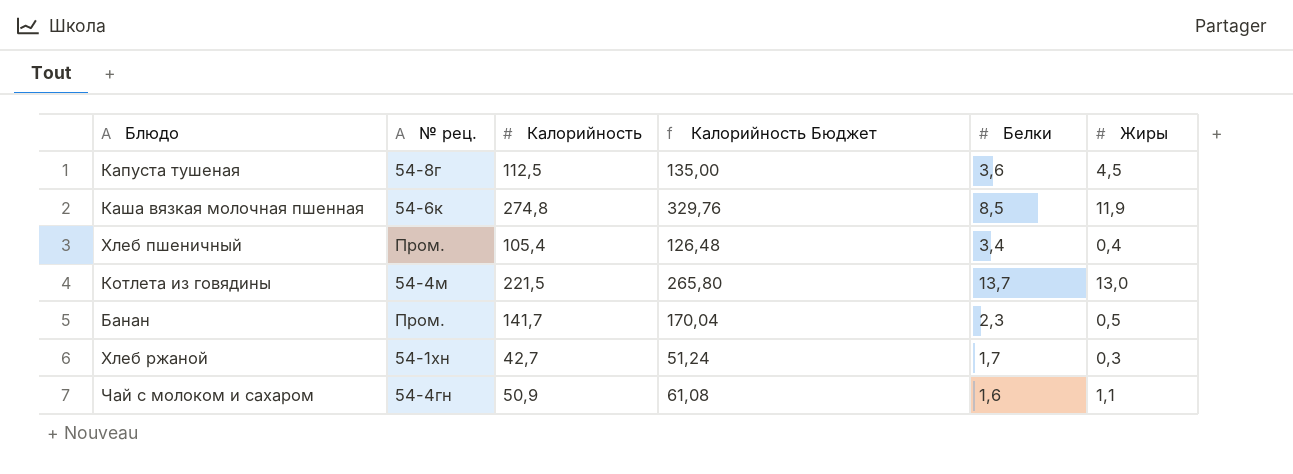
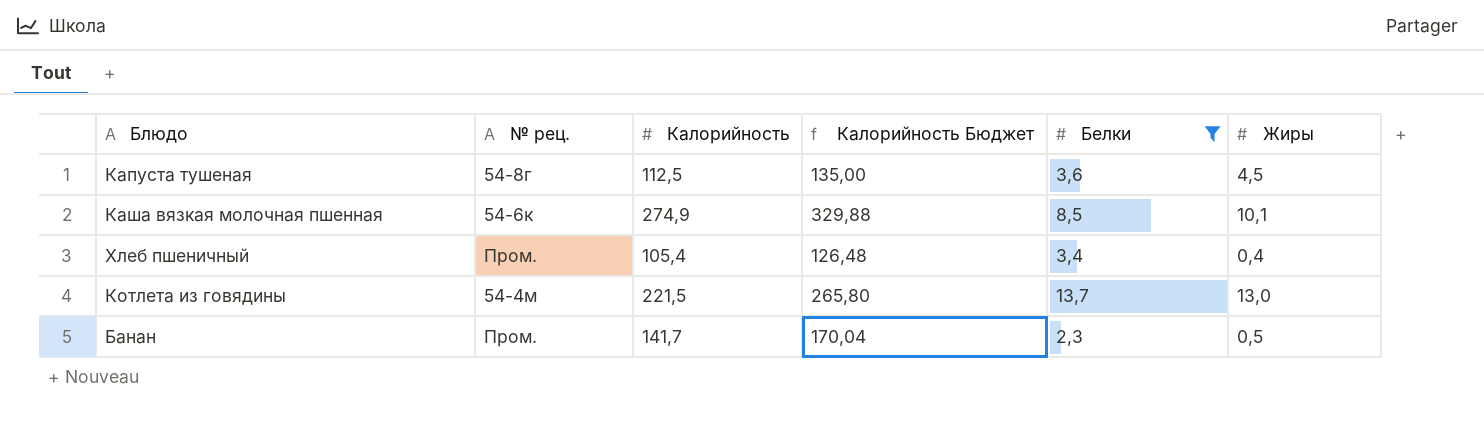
filter: none -> Белки >= 2,3
Каша вязкая молочная пшенная | Калорийность: 274,8 -> 274,9
Каша вязкая молочная пшенная | Калорийность Бюджет: 329,76 -> 329,88
Каша вязкая молочная пшенная | Жиры: 11,9 -> 10,1

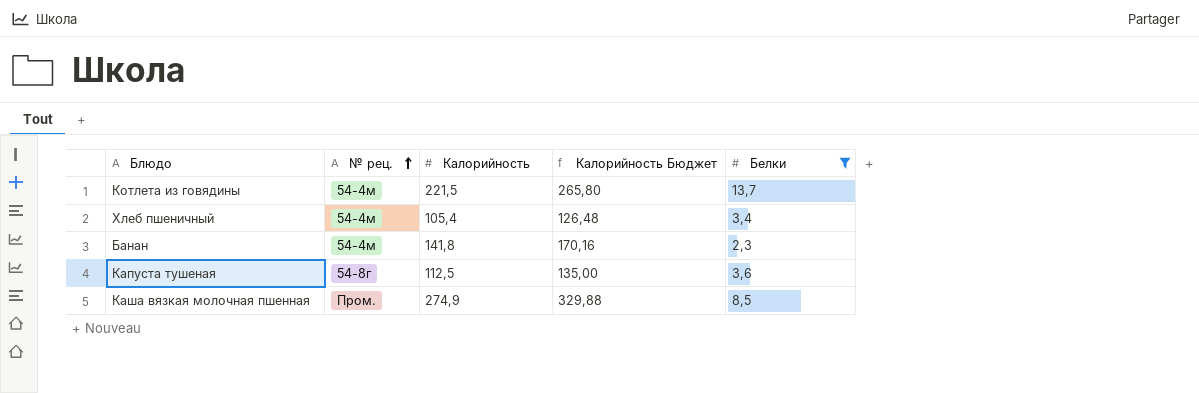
row order: none -> № рец. ascending
column Жиры | position: 6 -> none
Хлеб пшеничный | № рец.: Пром. -> 54-4м
Банан | № рец.: Пром. -> 54-4м
Банан | Калорийность: 141,7 -> 141,8
Банан | Калорийность Бюджет: 170,04 -> 170,16
Каша вязкая молочная пшенная | № рец.: 54-6к -> Пром.

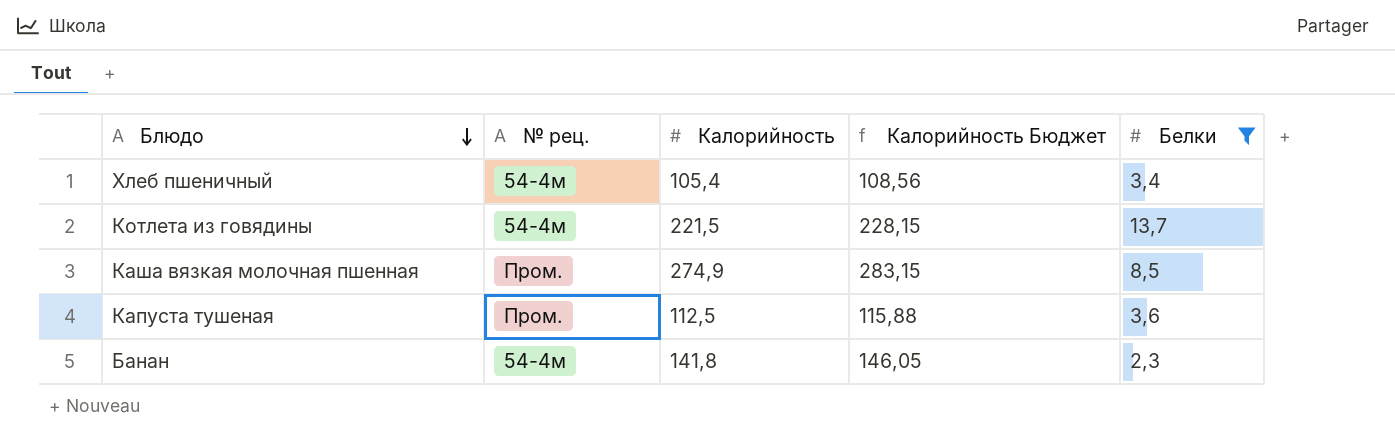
row order: № рец. ascending -> Блюдо descending
column Калорийность Бюджет | formula: [Калорийность] * 1,2 -> [Калорийность] * 1,03
Капуста тушеная | № рец.: 54-8г -> Пром.

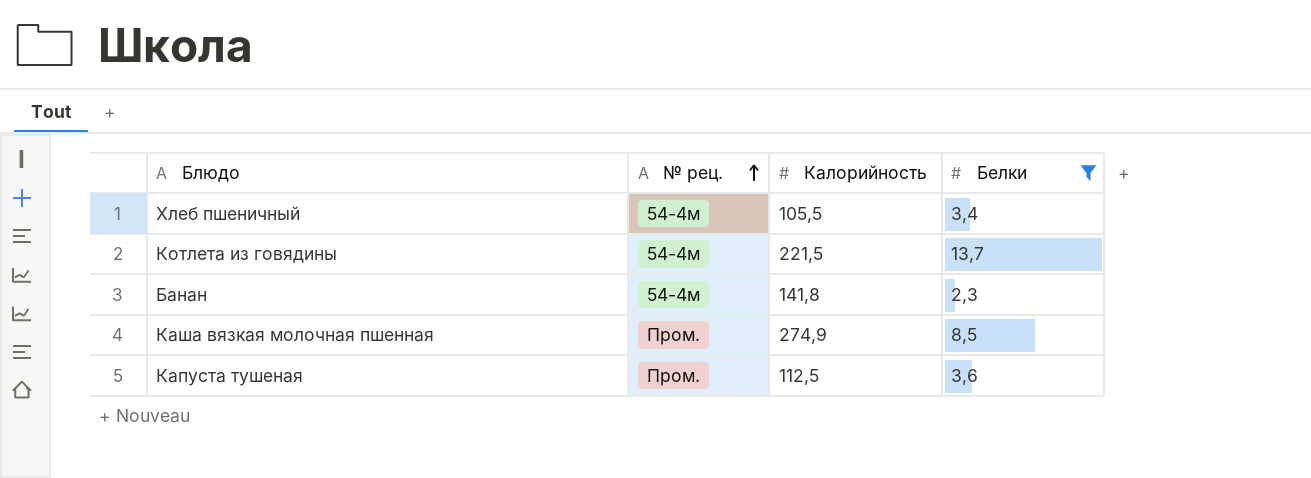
row order: Блюдо descending -> № рец. ascending
column Калорийность Бюджет | formula: [Калорийность] * 1,03 -> none
Хлеб пшеничный | Калорийность: 105,4 -> 105,5

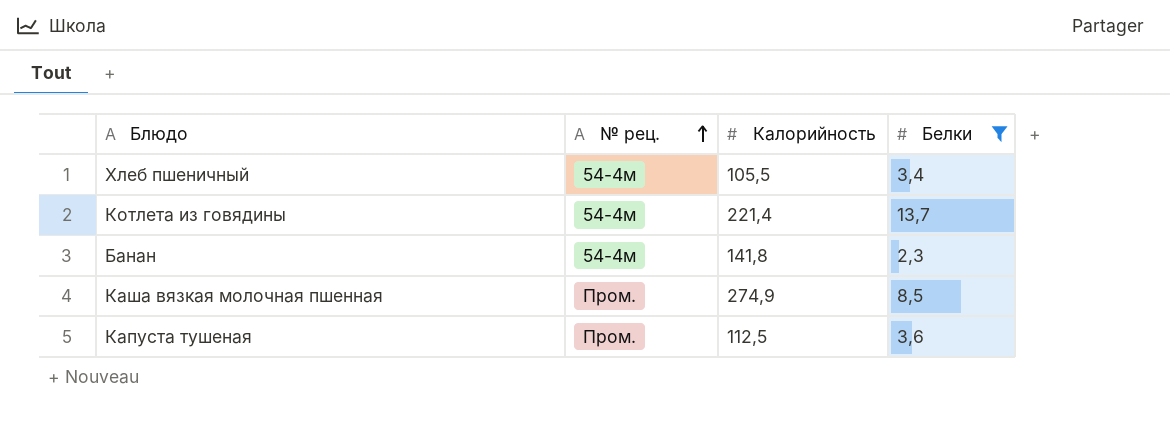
Котлета из говядины | Калорийность: 221,5 -> 221,4

